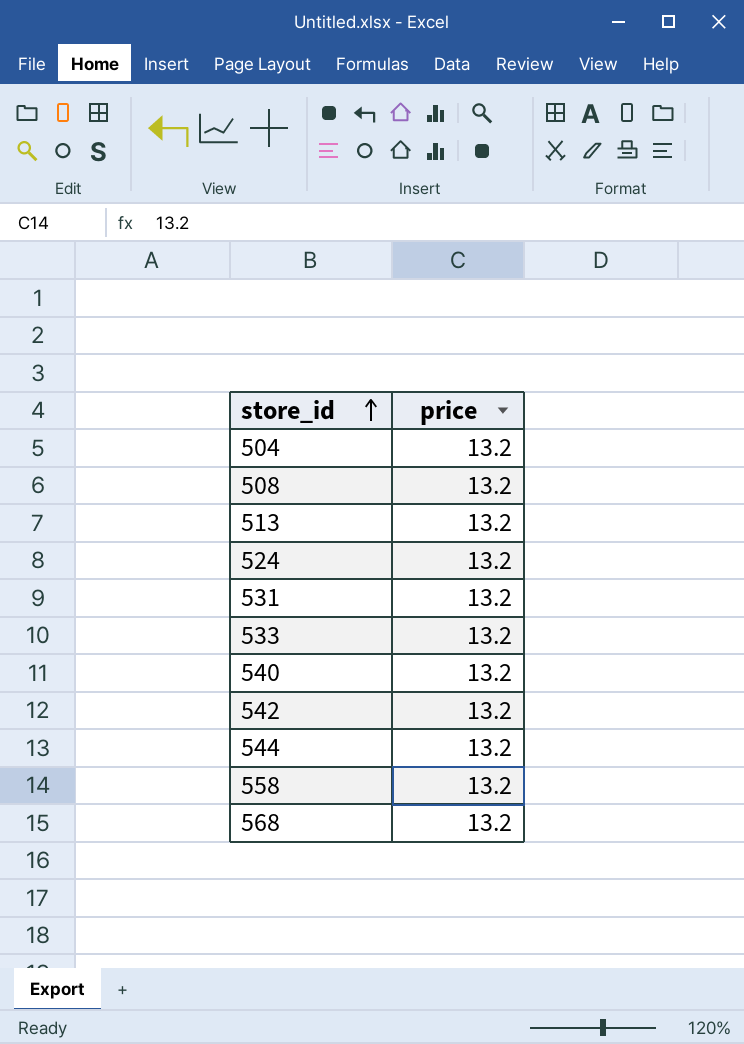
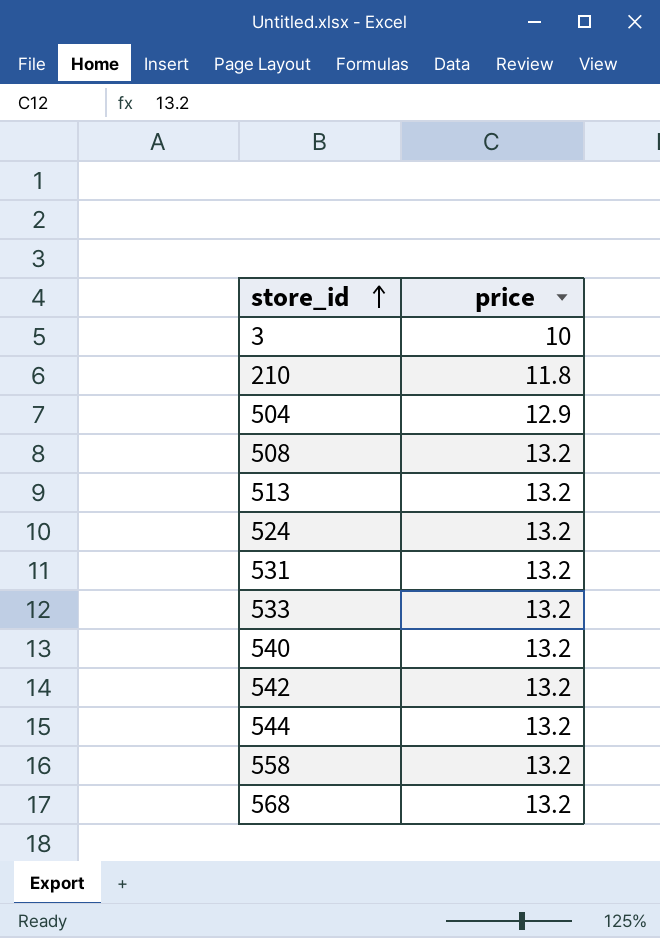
row 3: none -> 10
row 210: none -> 11.8
504 | price: 13.2 -> 12.9

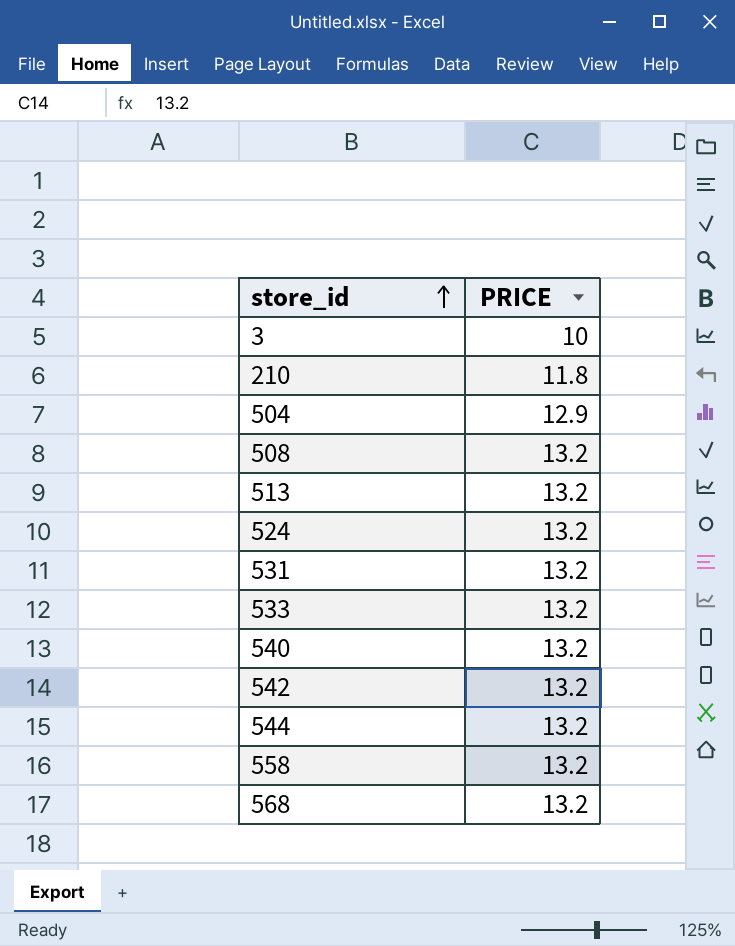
column name: price -> PRICE

